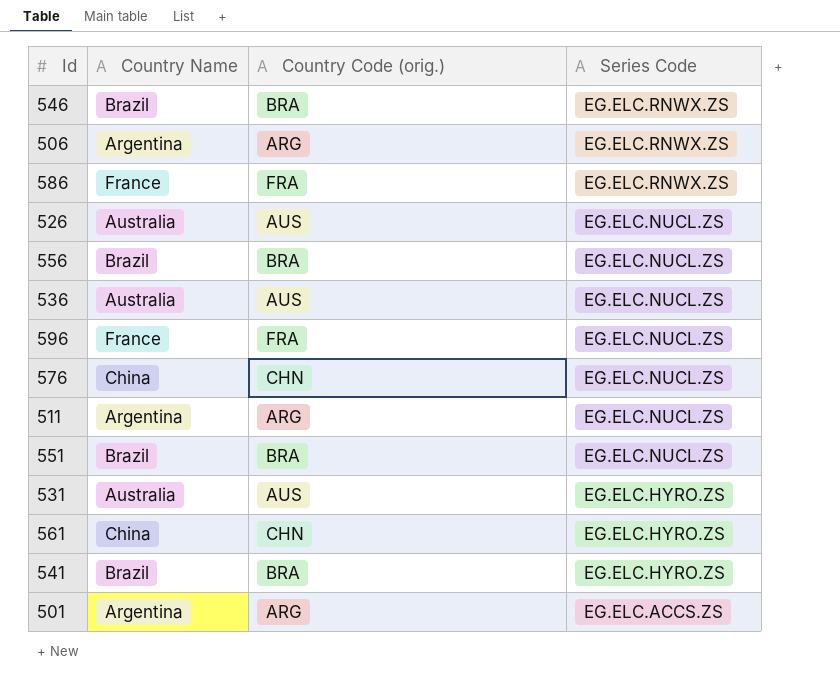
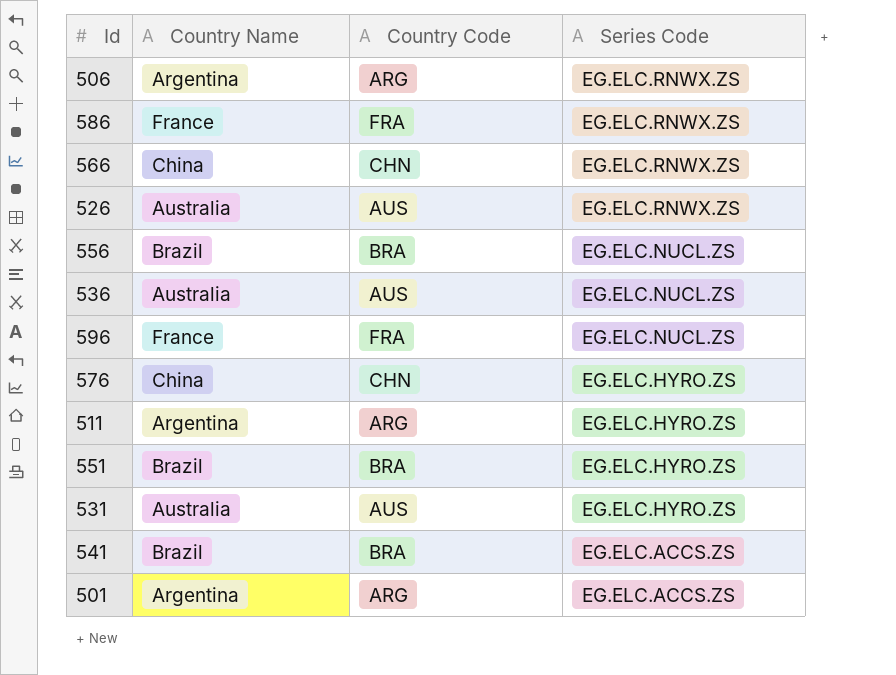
column name: Country Code (orig.) -> Country Code
row 546: Brazil | BRA | EG.ELC.RNWX.ZS -> none
row 561: China | CHN | EG.ELC.HYRO.ZS -> none
row 566: none -> China | CHN | EG.ELC.RNWX.ZS
526 | Series Code: EG.ELC.NUCL.ZS -> EG.ELC.RNWX.ZS
576 | Series Code: EG.ELC.NUCL.ZS -> EG.ELC.HYRO.ZS
511 | Series Code: EG.ELC.NUCL.ZS -> EG.ELC.HYRO.ZS
551 | Series Code: EG.ELC.NUCL.ZS -> EG.ELC.HYRO.ZS
541 | Series Code: EG.ELC.HYRO.ZS -> EG.ELC.ACCS.ZS

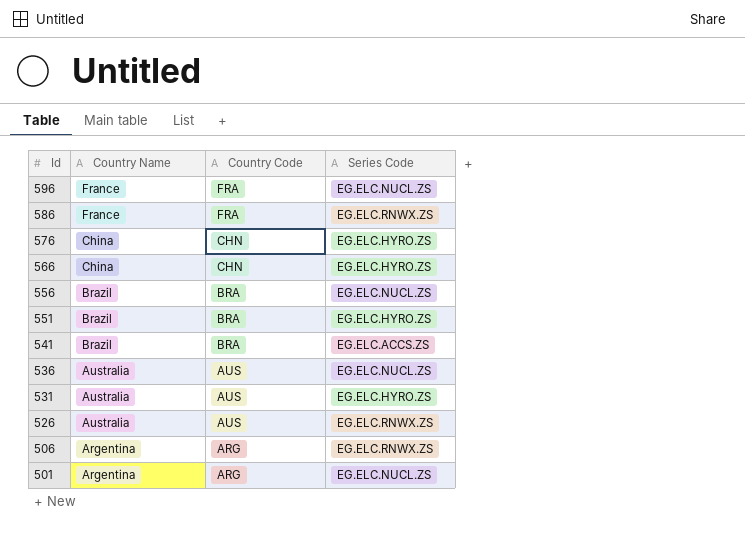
row order: Series Code descending -> Id descending
row 511: Argentina | ARG | EG.ELC.HYRO.ZS -> none
566 | Series Code: EG.ELC.RNWX.ZS -> EG.ELC.HYRO.ZS
501 | Series Code: EG.ELC.ACCS.ZS -> EG.ELC.NUCL.ZS

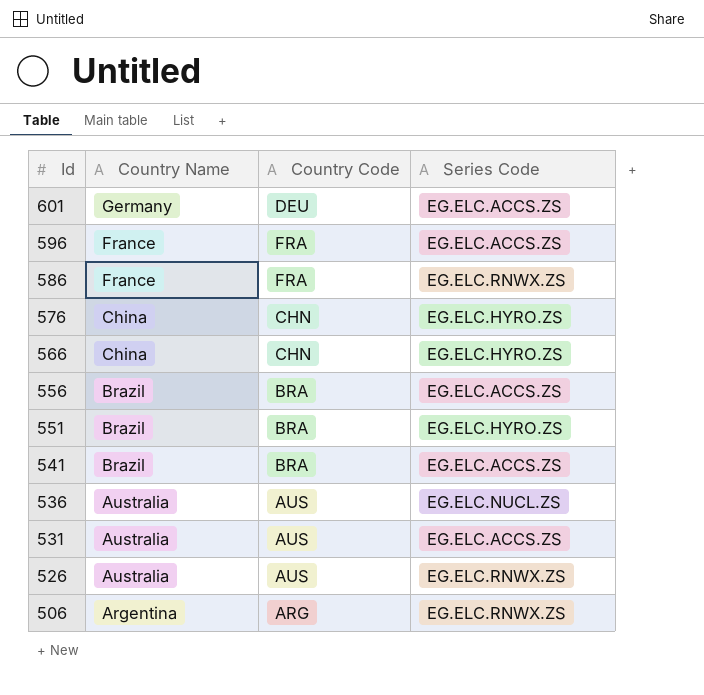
row 501: Argentina | ARG | EG.ELC.NUCL.ZS -> none
row 601: none -> Germany | DEU | EG.ELC.ACCS.ZS
596 | Series Code: EG.ELC.NUCL.ZS -> EG.ELC.ACCS.ZS
556 | Series Code: EG.ELC.NUCL.ZS -> EG.ELC.ACCS.ZS
531 | Series Code: EG.ELC.HYRO.ZS -> EG.ELC.ACCS.ZS

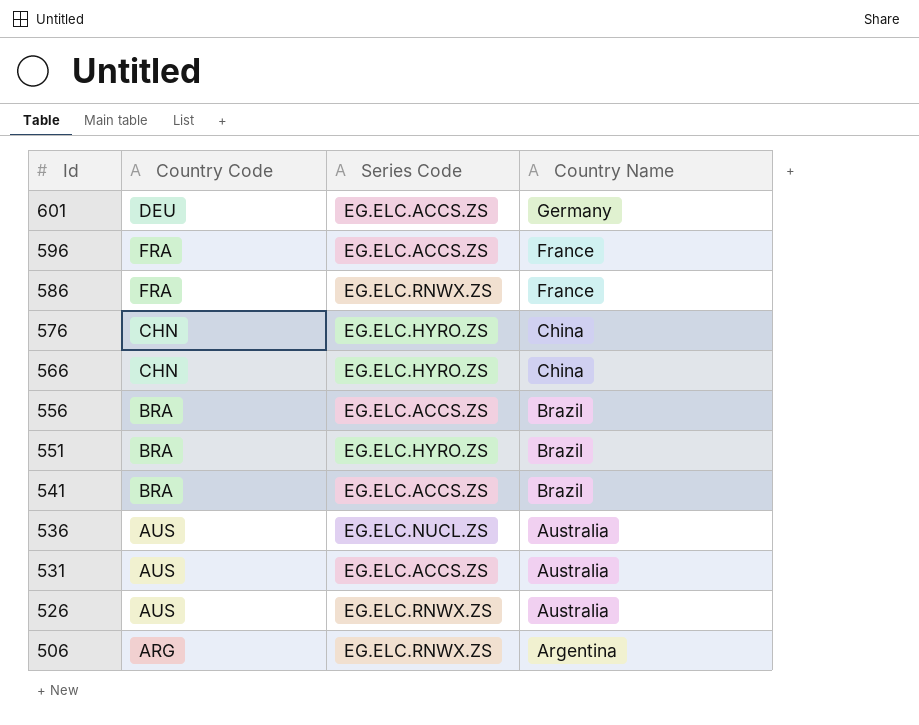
column Country Name | position: 2 -> 4

